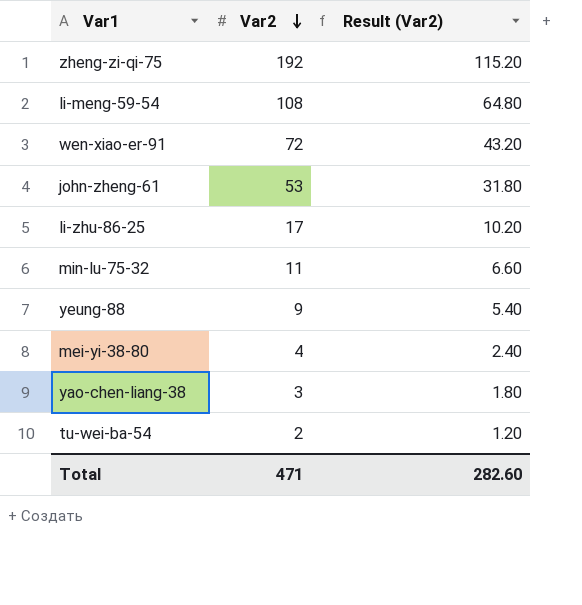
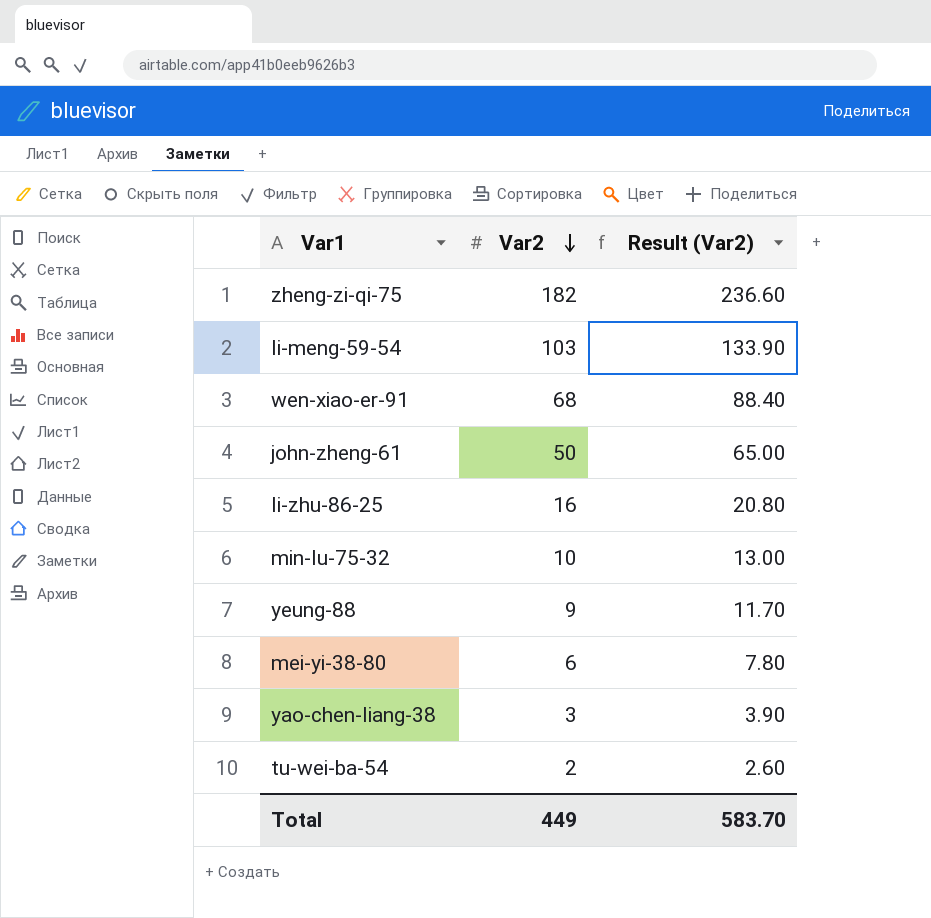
column Result (Var2) | formula: [Var2] * 0.6 -> [Var2] * 1.3
zheng-zi-qi-75 | Var2: 192 -> 182
li-meng-59-54 | Var2: 108 -> 103
wen-xiao-er-91 | Var2: 72 -> 68
john-zheng-61 | Var2: 53 -> 50
li-zhu-86-25 | Var2: 17 -> 16
min-lu-75-32 | Var2: 11 -> 10
mei-yi-38-80 | Var2: 4 -> 6
Total | Var2: 471 -> 449
Total | Result (Var2): 282.60 -> 583.70

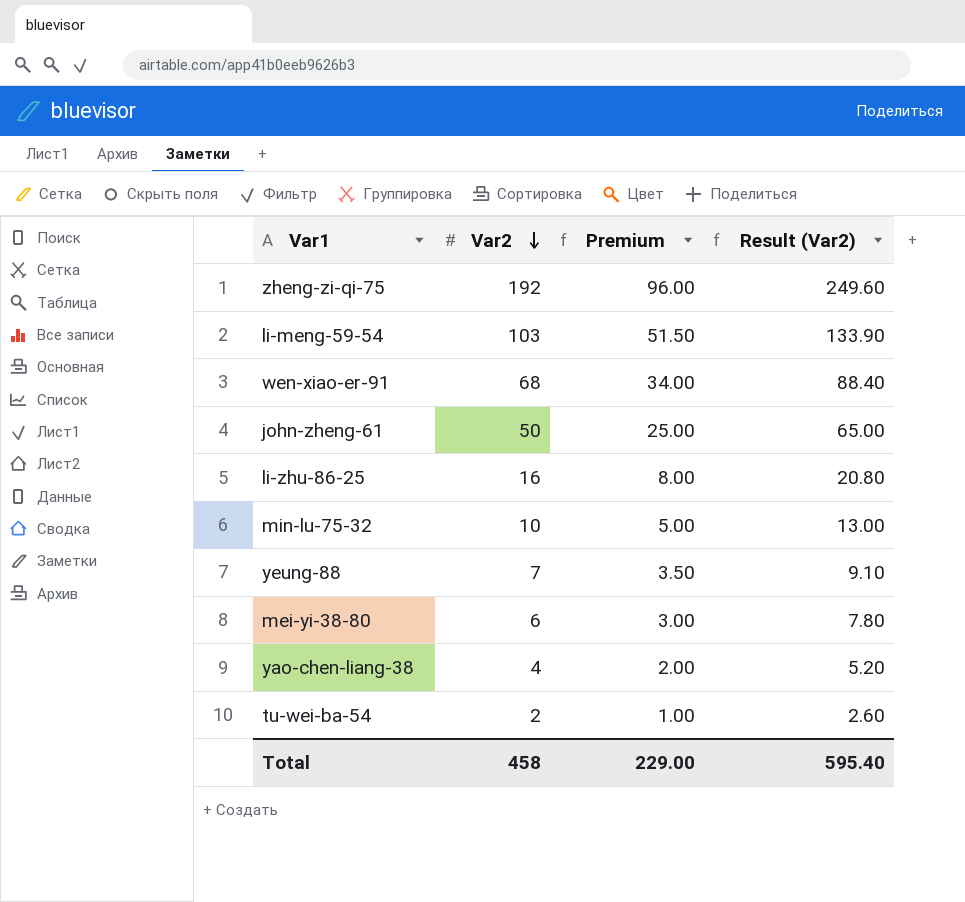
column Premium | formula: none -> [Var2] * 0.5
zheng-zi-qi-75 | Var2: 182 -> 192
zheng-zi-qi-75 | Result (Var2): 236.60 -> 249.60
yeung-88 | Var2: 9 -> 7
yeung-88 | Result (Var2): 11.70 -> 9.10
yao-chen-liang-38 | Var2: 3 -> 4
yao-chen-liang-38 | Result (Var2): 3.90 -> 5.20
Total | Var2: 449 -> 458
Total | Result (Var2): 583.70 -> 595.40

